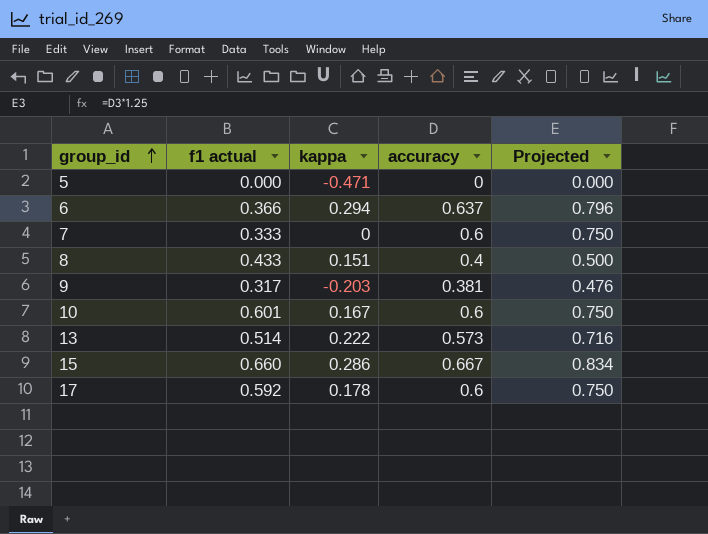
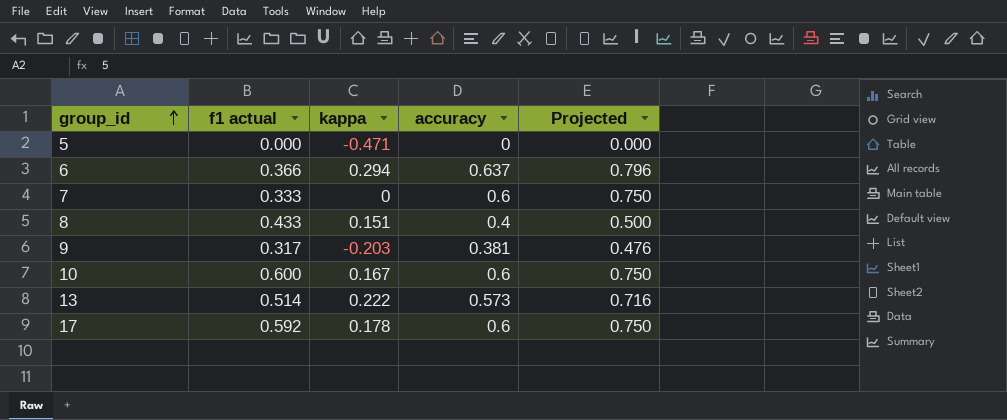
row 15: 0.660 | 0.286 | 0.667 | 0.834 -> none
10 | f1 actual: 0.601 -> 0.600

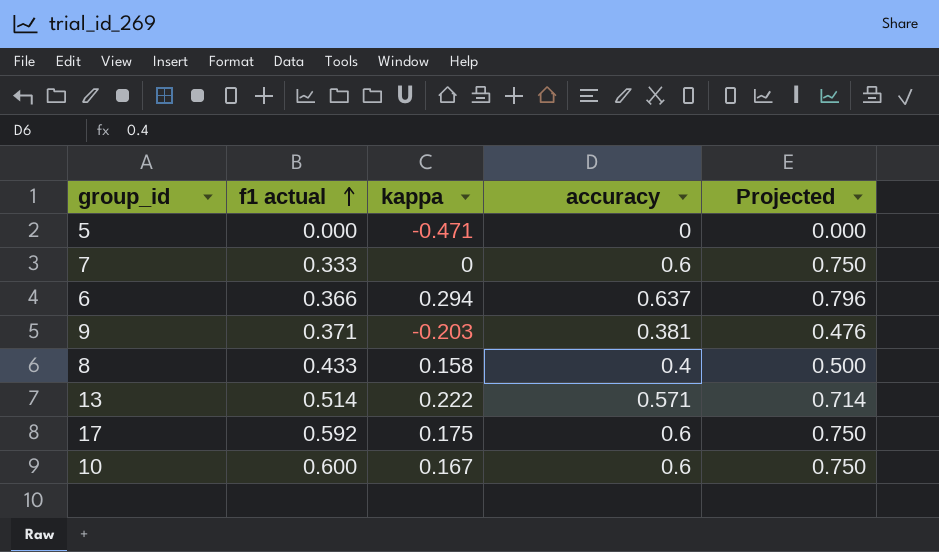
row order: group_id ascending -> f1 actual ascending
9 | f1 actual: 0.317 -> 0.371
8 | kappa: 0.151 -> 0.158
13 | accuracy: 0.573 -> 0.571
13 | Projected: 0.716 -> 0.714
17 | kappa: 0.178 -> 0.175

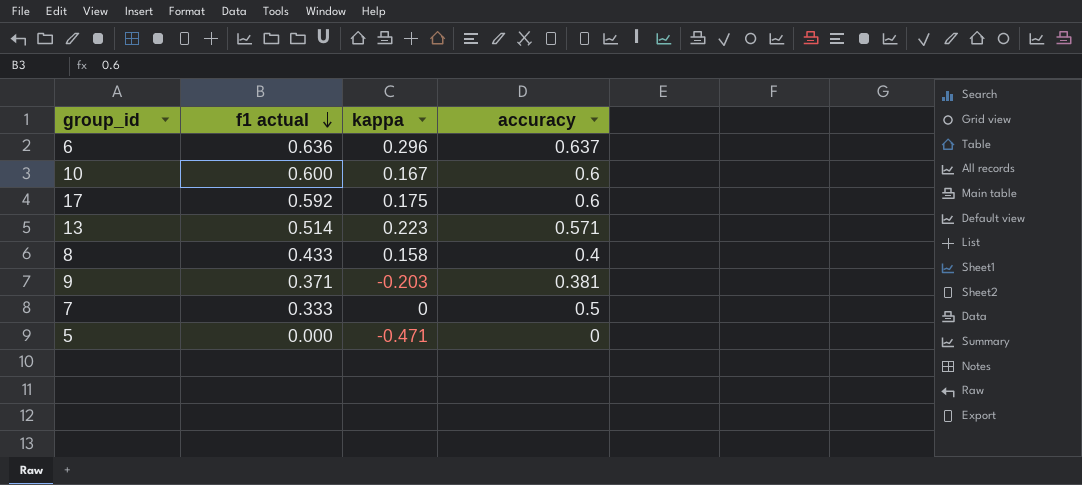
row order: f1 actual ascending -> f1 actual descending
column Projected | formula: [accuracy] * 1.25 -> none
6 | f1 actual: 0.366 -> 0.636
6 | kappa: 0.294 -> 0.296
13 | kappa: 0.222 -> 0.223
7 | accuracy: 0.6 -> 0.5

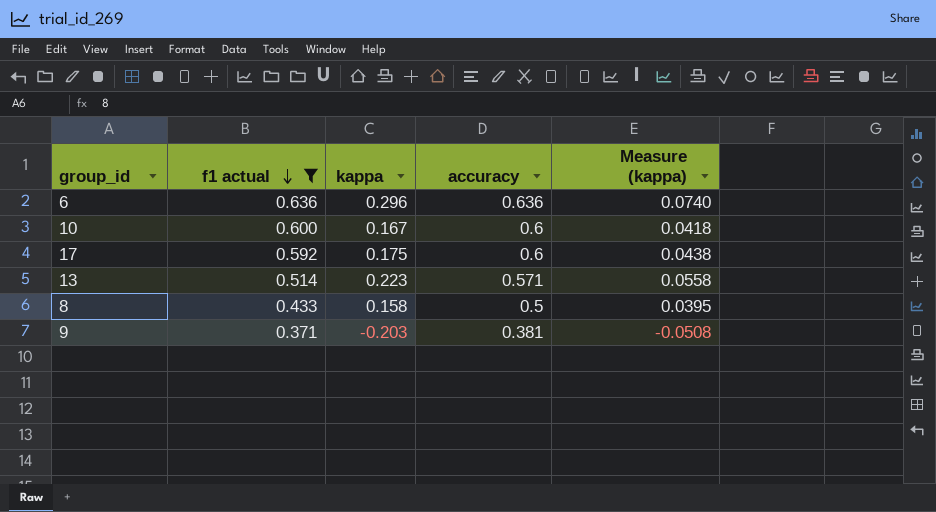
filter: none -> f1 actual >= 0.371
column Measure (kappa) | formula: none -> [kappa] * 0.25
6 | accuracy: 0.637 -> 0.636
8 | accuracy: 0.4 -> 0.5

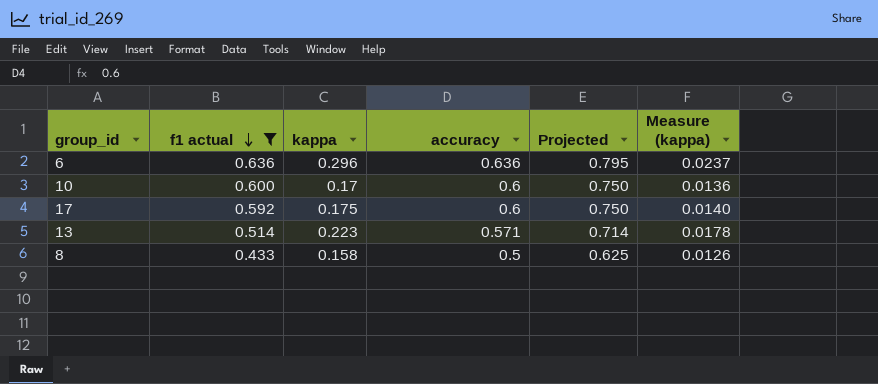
column Projected | formula: none -> [accuracy] * 1.25
column Measure (kappa) | formula: [kappa] * 0.25 -> [kappa] * 0.08
row 9: 0.371 | -0.203 | 0.381 | -0.0508 -> none
10 | kappa: 0.167 -> 0.17

